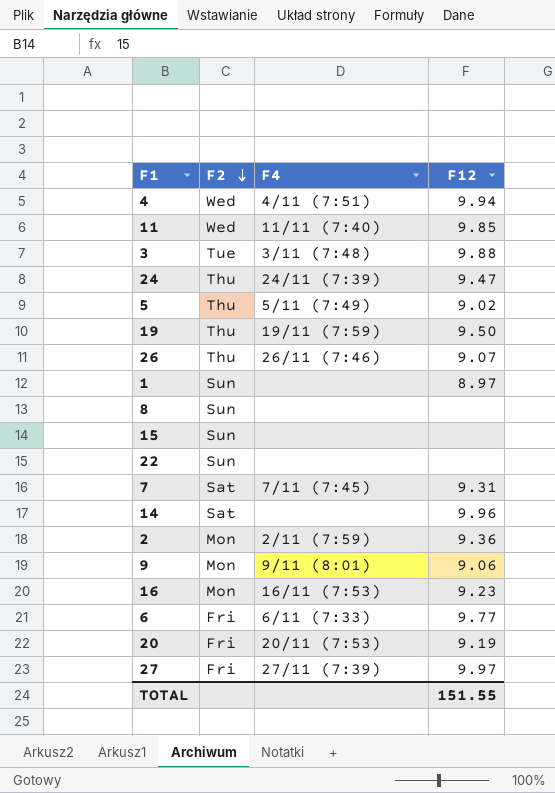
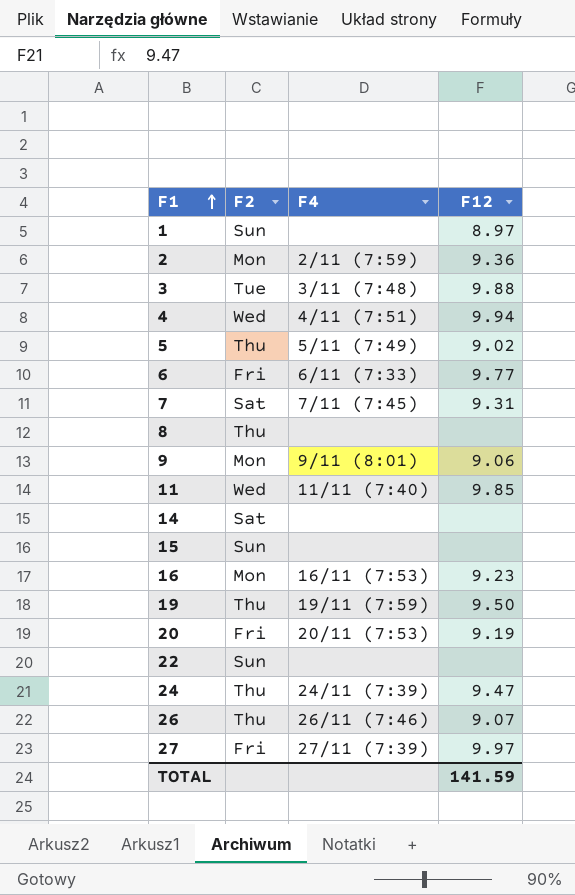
row order: F2 descending -> F1 ascending
8 | F2: Sun -> Thu
14 | F12: 9.96 -> none
TOTAL | F12: 151.55 -> 141.59

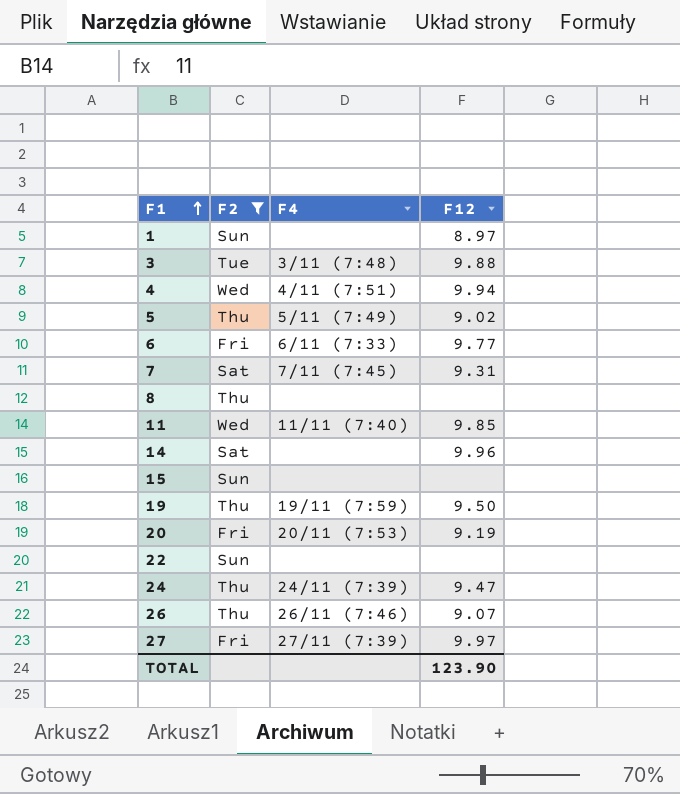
filter: none -> F2 != Mon
14 | F12: none -> 9.96
TOTAL | F12: 141.59 -> 123.90

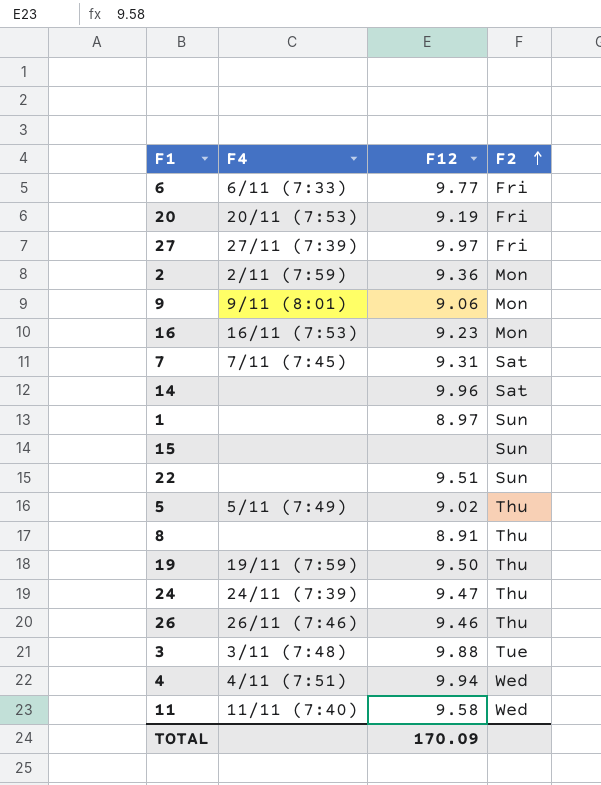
filter: F2 != Mon -> none
row order: F1 ascending -> F2 ascending
column F2 | position: 2 -> 4
22 | F12: none -> 9.51
8 | F12: none -> 8.91
26 | F12: 9.07 -> 9.46
11 | F12: 9.85 -> 9.58
TOTAL | F12: 123.90 -> 170.09

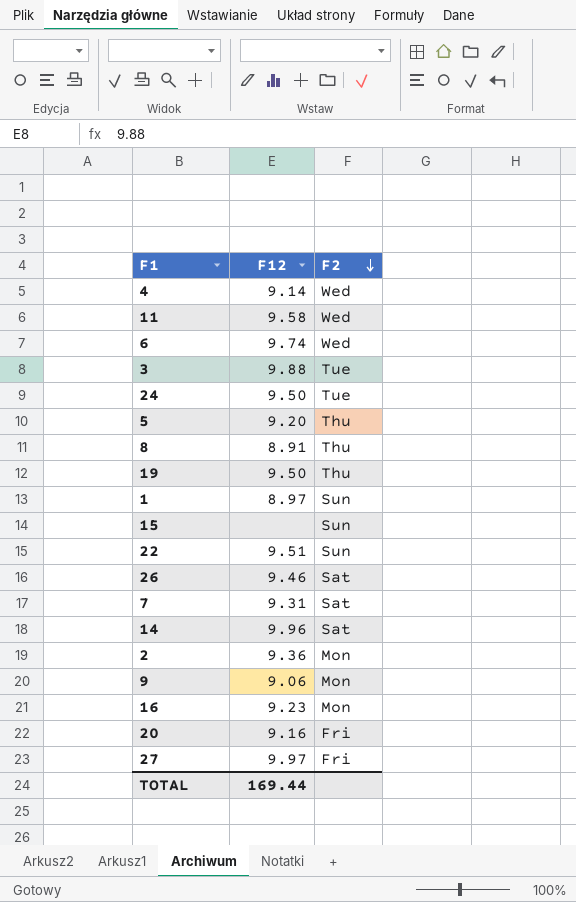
row order: F2 ascending -> F2 descending
column F4 | position: 2 -> none
4 | F12: 9.94 -> 9.14
6 | F12: 9.77 -> 9.74
6 | F2: Fri -> Wed
24 | F12: 9.47 -> 9.50
24 | F2: Thu -> Tue
5 | F12: 9.02 -> 9.20
26 | F2: Thu -> Sat
20 | F12: 9.19 -> 9.16
TOTAL | F12: 170.09 -> 169.44

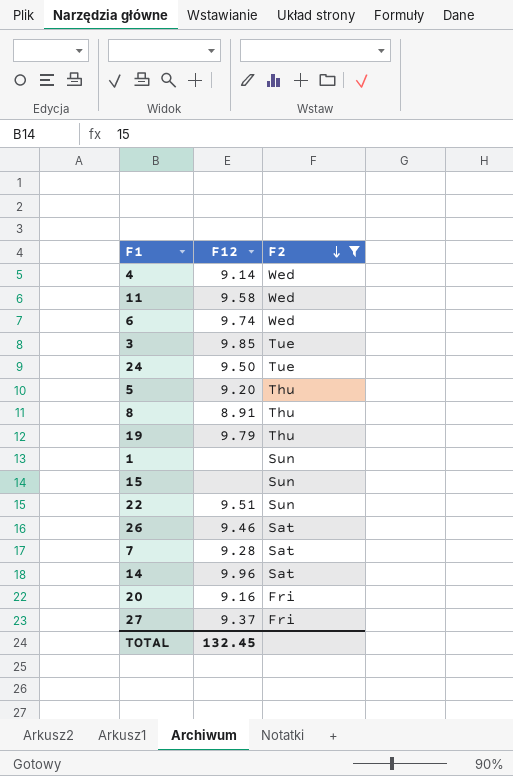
filter: none -> F2 != Mon
3 | F12: 9.88 -> 9.85
19 | F12: 9.50 -> 9.79
1 | F12: 8.97 -> none
7 | F12: 9.31 -> 9.28
27 | F12: 9.97 -> 9.37
TOTAL | F12: 169.44 -> 132.45

